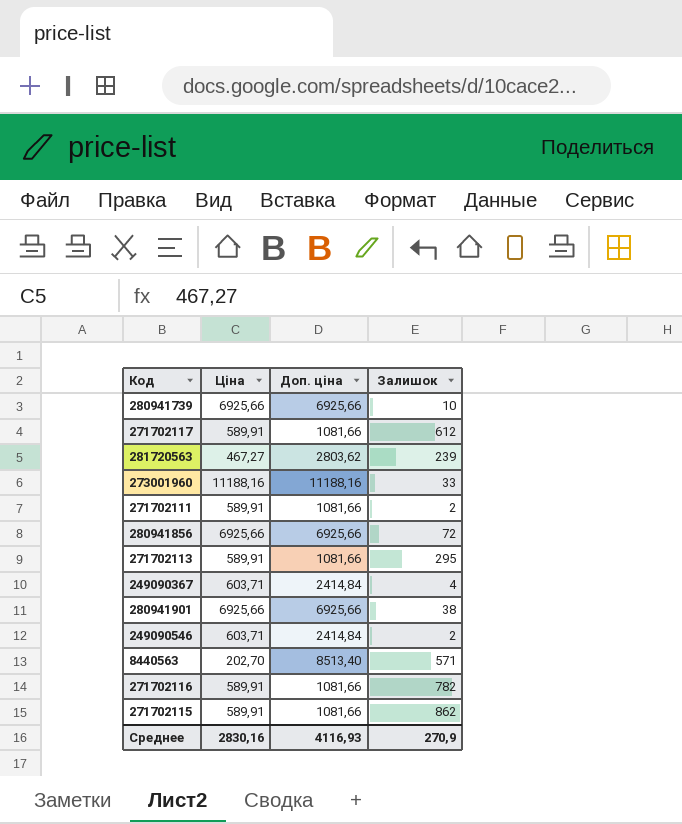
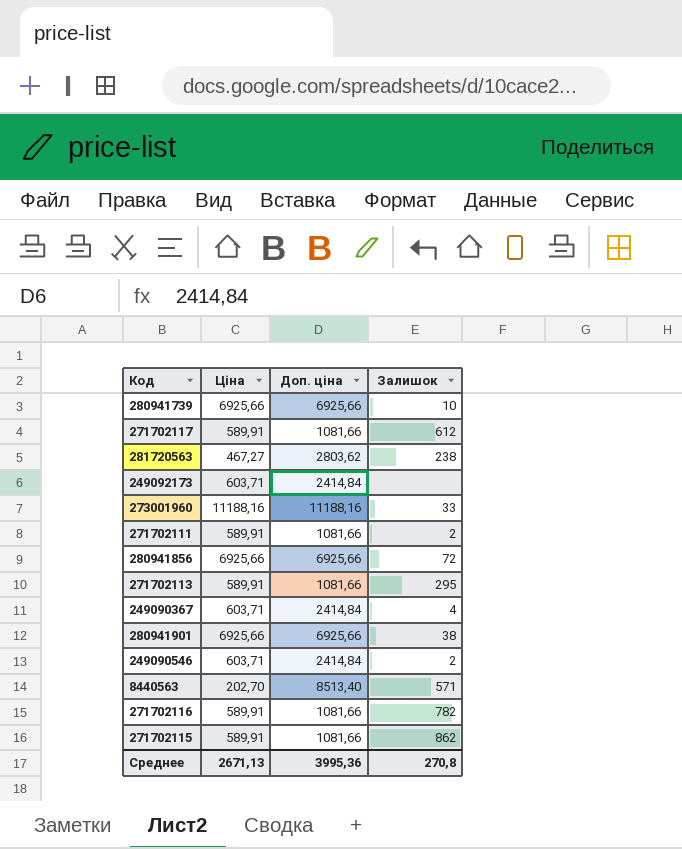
281720563 | Залишок: 239 -> 238
row 249092173: none -> 603,71 | 2414,84 | none
Среднее | Ціна: 2830,16 -> 2671,13
Среднее | Доп. ціна: 4116,93 -> 3995,36
Среднее | Залишок: 270,9 -> 270,8

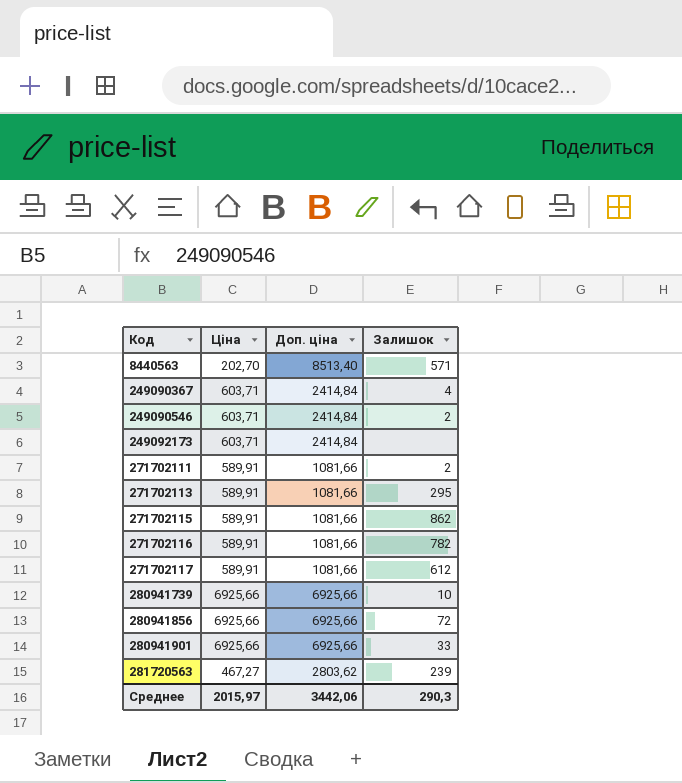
row order: none -> Код ascending
row 273001960: 11188,16 | 11188,16 | 33 -> none
280941901 | Залишок: 38 -> 33
281720563 | Залишок: 238 -> 239
Среднее | Ціна: 2671,13 -> 2015,97
Среднее | Доп. ціна: 3995,36 -> 3442,06
Среднее | Залишок: 270,8 -> 290,3

